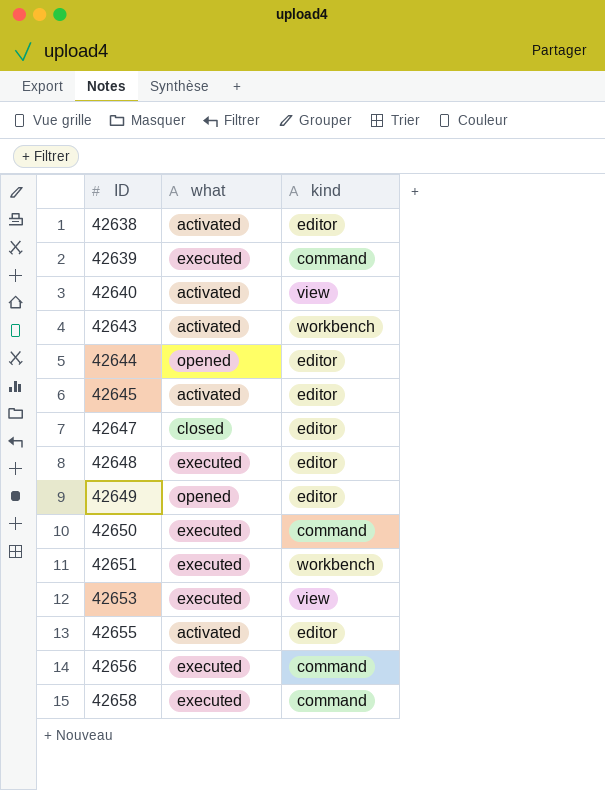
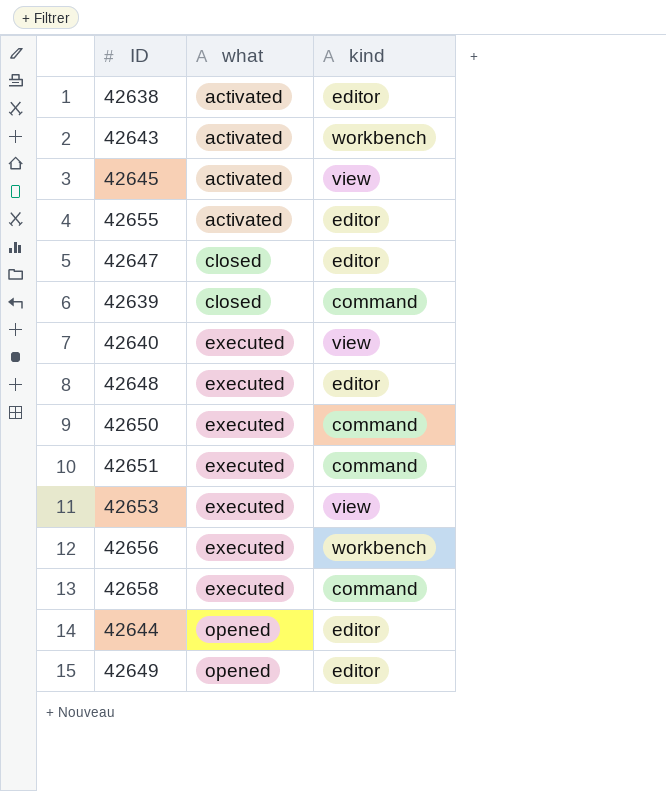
row order: ID ascending -> what ascending
42645 | kind: editor -> view
42639 | what: executed -> closed
42640 | what: activated -> executed
42651 | kind: workbench -> command
42656 | kind: command -> workbench

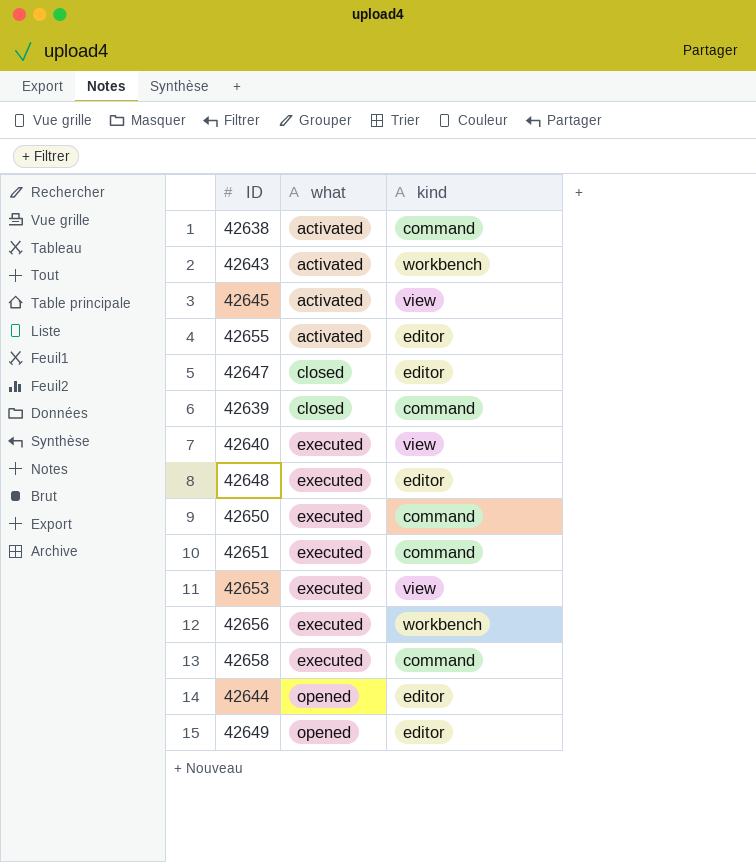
42638 | kind: editor -> command

